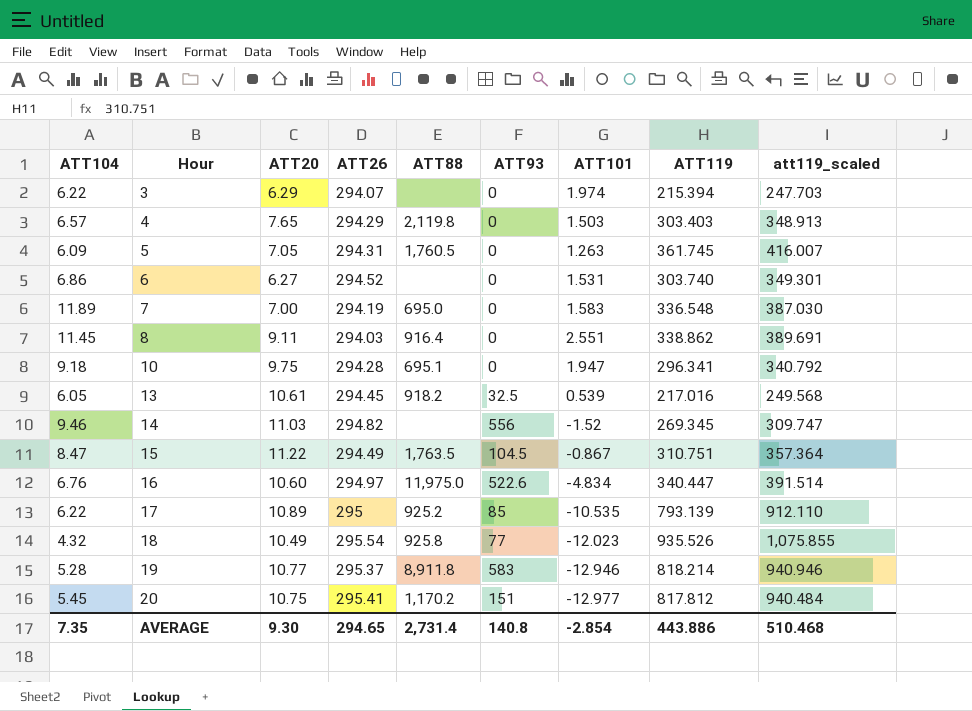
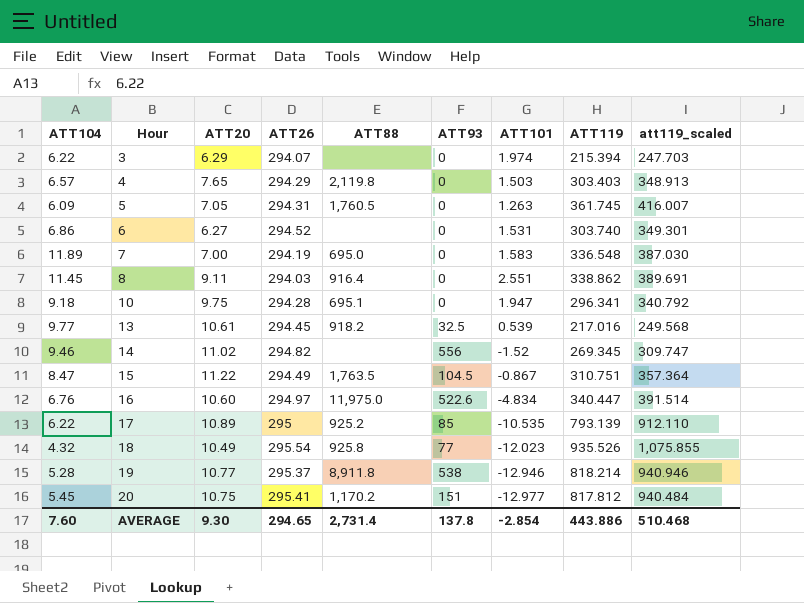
13 | ATT104: 6.05 -> 9.77
14 | ATT20: 11.03 -> 11.02
19 | ATT93: 583 -> 538
AVERAGE | ATT104: 7.35 -> 7.60
AVERAGE | ATT93: 140.8 -> 137.8

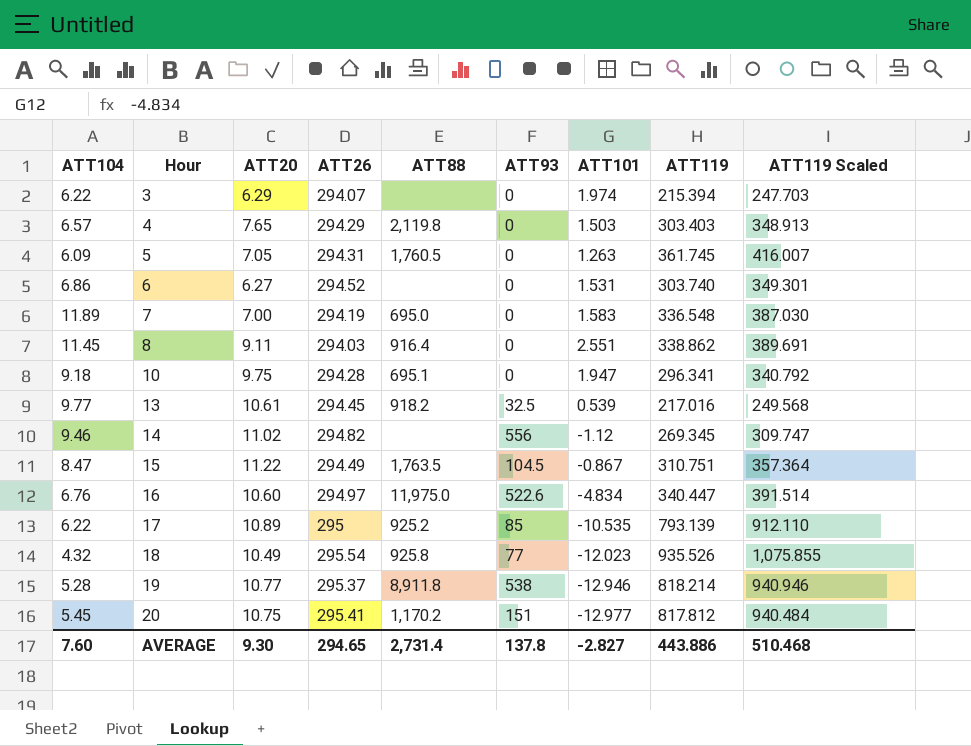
column name: att119_scaled -> ATT119 Scaled
14 | ATT101: -1.52 -> -1.12
AVERAGE | ATT101: -2.854 -> -2.827

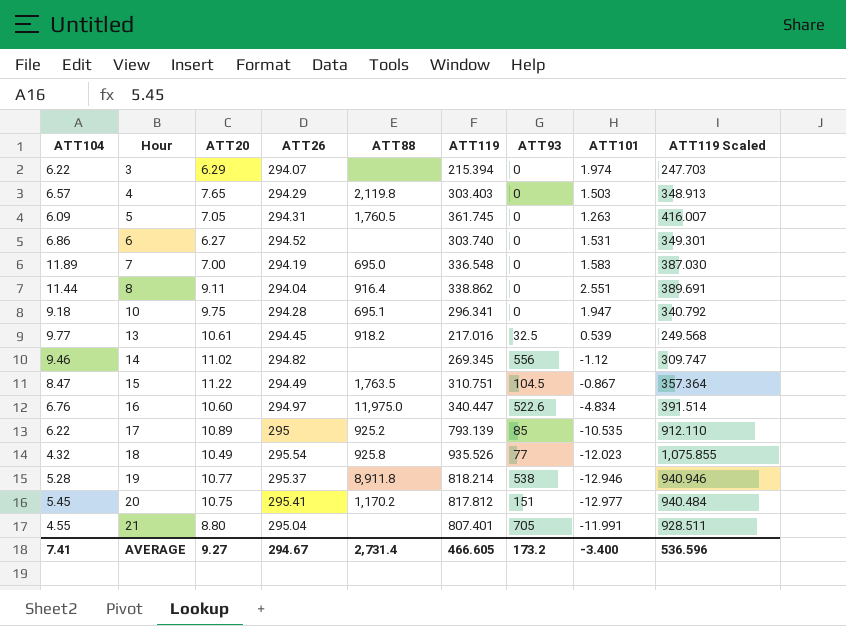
column ATT119 | position: 8 -> 6
8 | ATT104: 11.45 -> 11.44
8 | ATT26: 294.03 -> 294.04
row 21: none -> 4.55 | 8.80 | 295.04 | none | 807.401 | 705 | -11.991 | 928.511
AVERAGE | ATT104: 7.60 -> 7.41
AVERAGE | ATT20: 9.30 -> 9.27
AVERAGE | ATT26: 294.65 -> 294.67
AVERAGE | ATT119: 443.886 -> 466.605
AVERAGE | ATT93: 137.8 -> 173.2
AVERAGE | ATT101: -2.827 -> -3.400
AVERAGE | ATT119 Scaled: 510.468 -> 536.596

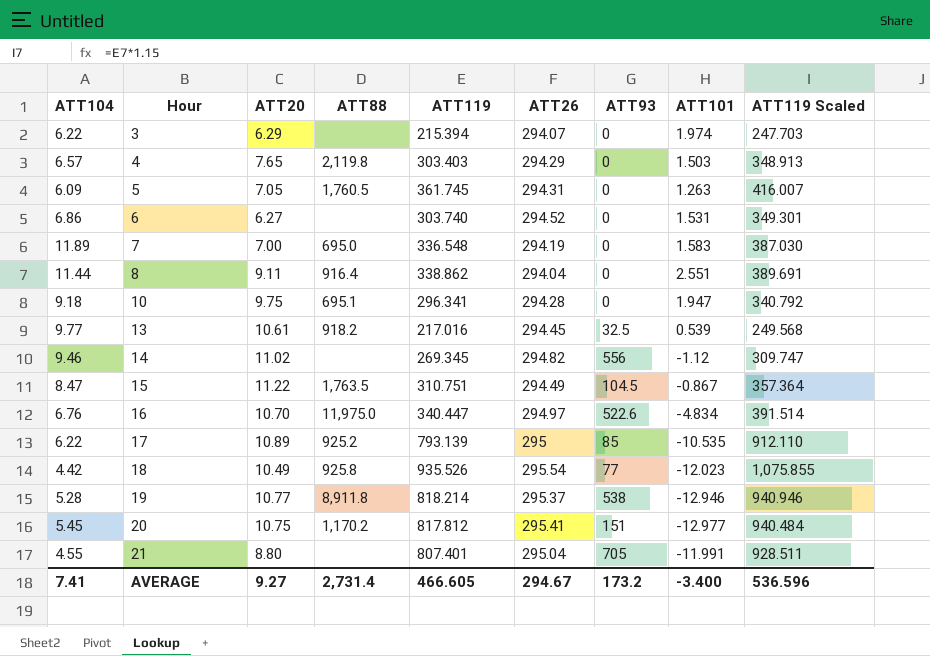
column ATT26 | position: 4 -> 6
16 | ATT20: 10.60 -> 10.70
18 | ATT104: 4.32 -> 4.42

